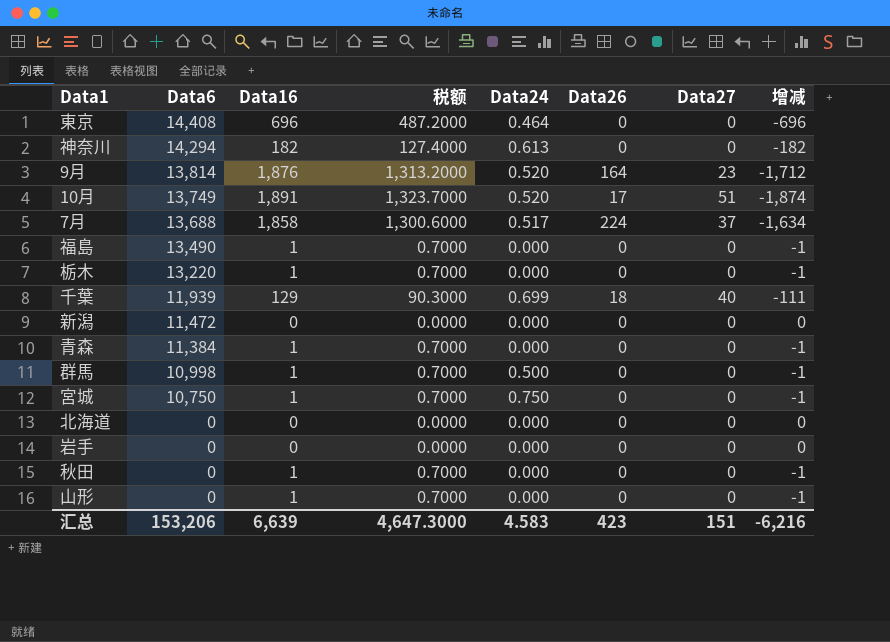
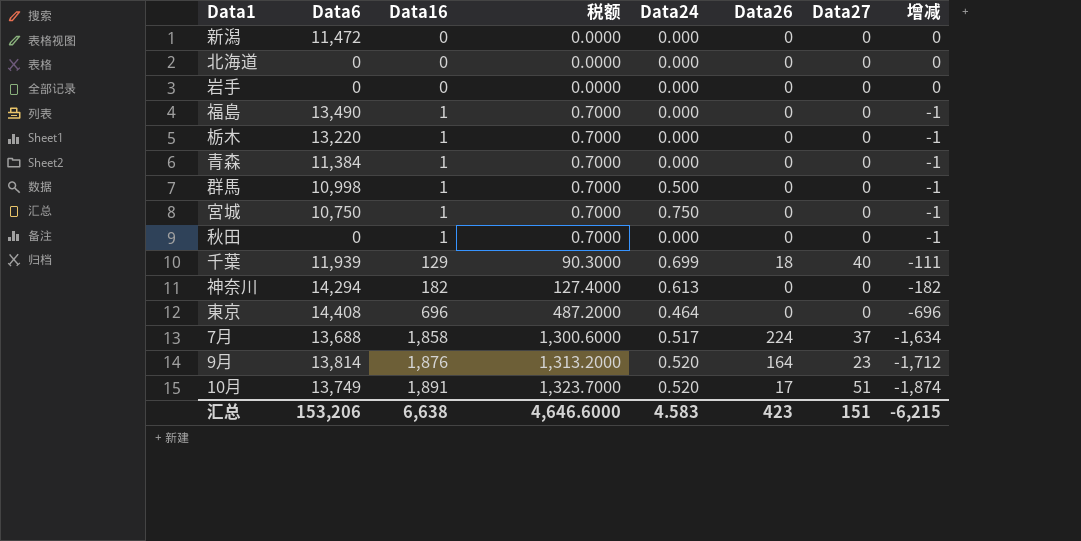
row order: Data6 descending -> Data16 ascending
row 山形: 0 | 1 | 0.7000 | 0.000 | 0 | 0 | -1 -> none
汇总 | Data16: 6,639 -> 6,638
汇总 | 税额: 4,647.3000 -> 4,646.6000
汇总 | 增减: -6,216 -> -6,215

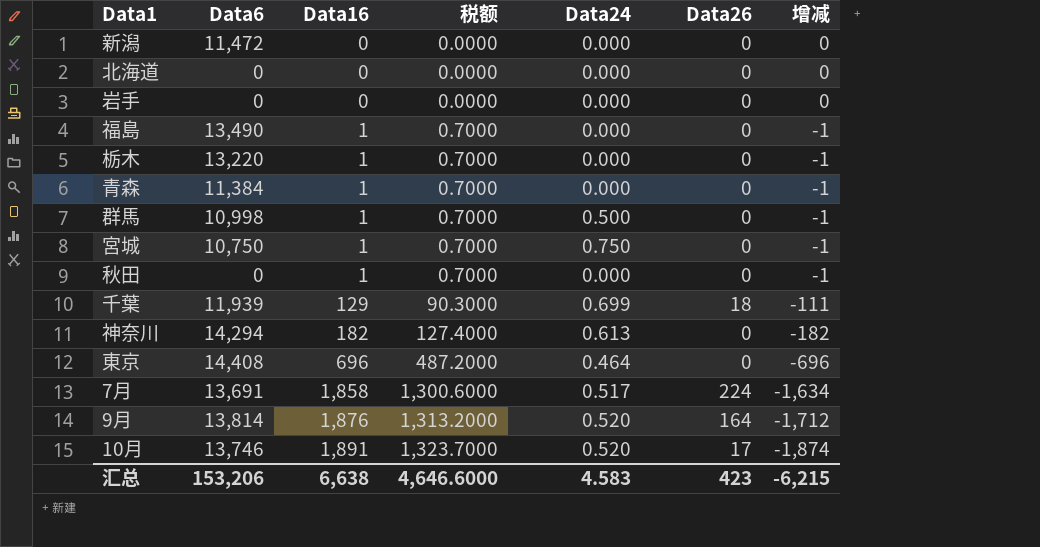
column Data27 | position: 7 -> none
7月 | Data6: 13,688 -> 13,691
10月 | Data6: 13,749 -> 13,746

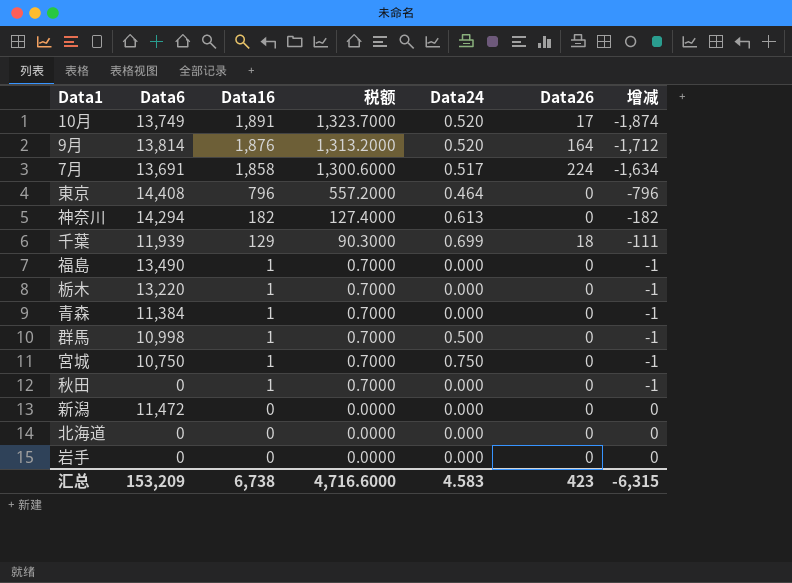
row order: Data16 ascending -> Data16 descending
10月 | Data6: 13,746 -> 13,749
東京 | Data16: 696 -> 796
東京 | 税额: 487.2000 -> 557.2000
東京 | 增减: -696 -> -796
汇总 | Data6: 153,206 -> 153,209
汇总 | Data16: 6,638 -> 6,738
汇总 | 税额: 4,646.6000 -> 4,716.6000
汇总 | 增减: -6,215 -> -6,315

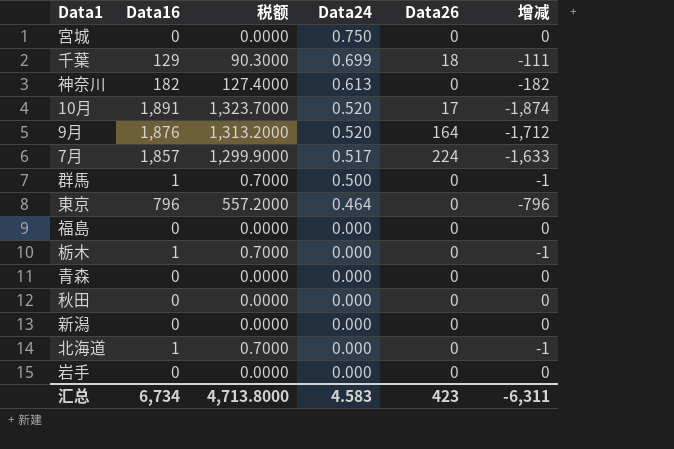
row order: Data16 descending -> Data24 descending
column Data6 | position: 2 -> none
宮城 | Data16: 1 -> 0
宮城 | 税额: 0.7000 -> 0.0000
宮城 | 增减: -1 -> 0
7月 | Data16: 1,858 -> 1,857
7月 | 税额: 1,300.6000 -> 1,299.9000
7月 | 增减: -1,634 -> -1,633
福島 | Data16: 1 -> 0
福島 | 税额: 0.7000 -> 0.0000
福島 | 增减: -1 -> 0
青森 | Data16: 1 -> 0
青森 | 税额: 0.7000 -> 0.0000
青森 | 增减: -1 -> 0
秋田 | Data16: 1 -> 0
秋田 | 税额: 0.7000 -> 0.0000
秋田 | 增减: -1 -> 0
北海道 | Data16: 0 -> 1
北海道 | 税额: 0.0000 -> 0.7000
北海道 | 增减: 0 -> -1
汇总 | Data16: 6,738 -> 6,734
汇总 | 税额: 4,716.6000 -> 4,713.8000
汇总 | 增减: -6,315 -> -6,311

